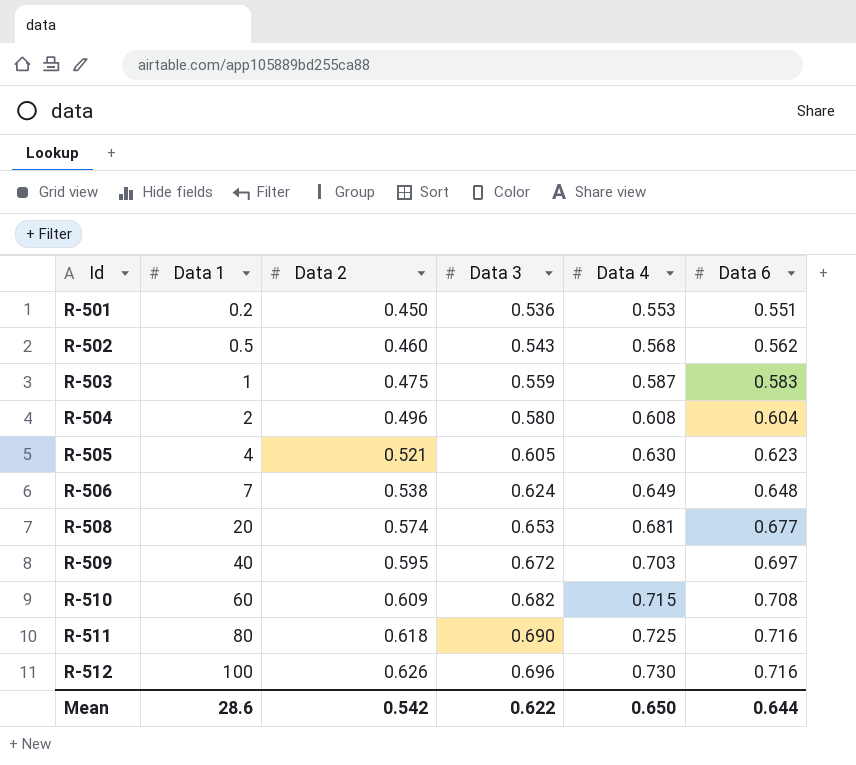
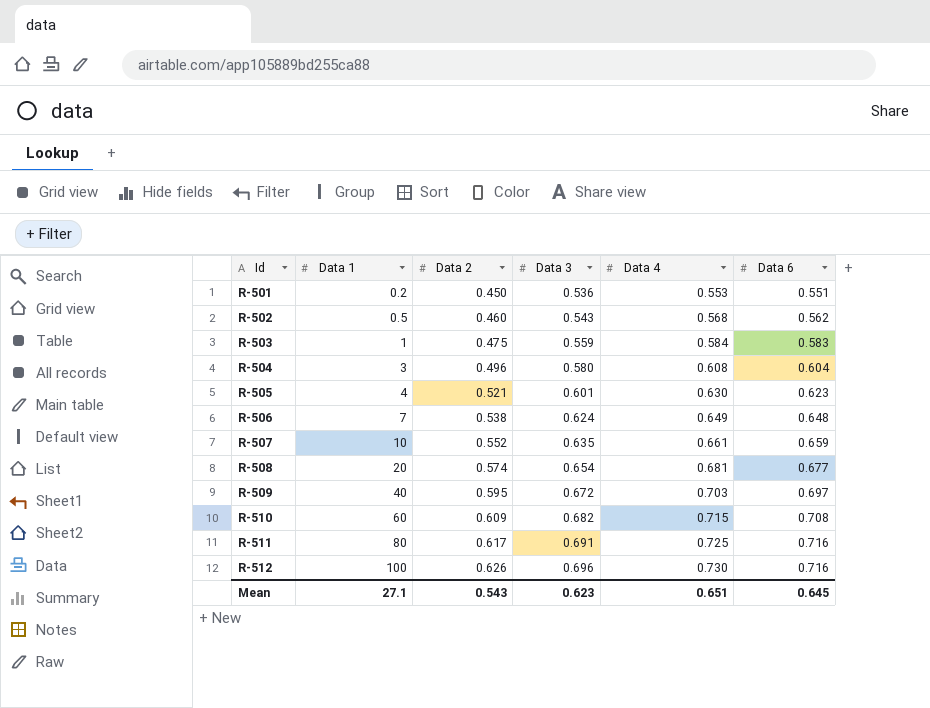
R-503 | Data 4: 0.587 -> 0.584
R-504 | Data 1: 2 -> 3
R-505 | Data 3: 0.605 -> 0.601
row R-507: none -> 10 | 0.552 | 0.635 | 0.661 | 0.659
R-508 | Data 3: 0.653 -> 0.654
R-511 | Data 2: 0.618 -> 0.617
R-511 | Data 3: 0.690 -> 0.691
Mean | Data 1: 28.6 -> 27.1
Mean | Data 2: 0.542 -> 0.543
Mean | Data 3: 0.622 -> 0.623
Mean | Data 4: 0.650 -> 0.651
Mean | Data 6: 0.644 -> 0.645

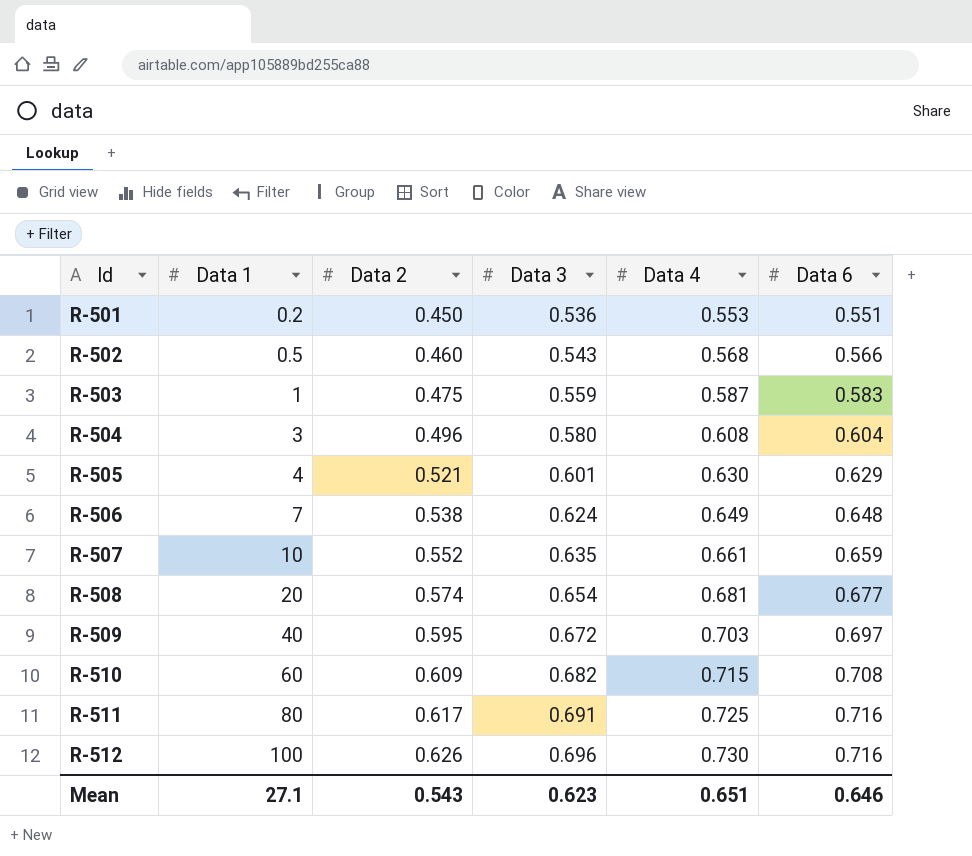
R-502 | Data 6: 0.562 -> 0.566
R-503 | Data 4: 0.584 -> 0.587
R-505 | Data 6: 0.623 -> 0.629
Mean | Data 6: 0.645 -> 0.646

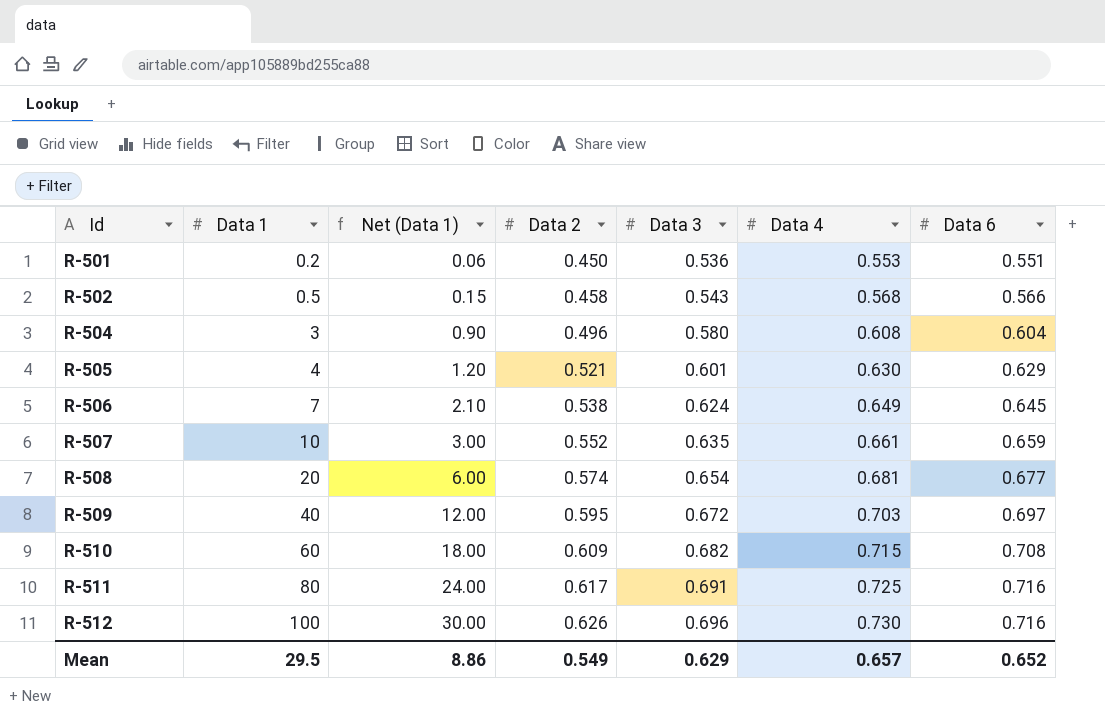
column Net (Data 1) | formula: none -> [Data 1] * 0.3
row R-503: 1 | 0.475 | 0.559 | 0.587 | 0.583 -> none
R-502 | Data 2: 0.460 -> 0.458
R-506 | Data 6: 0.648 -> 0.645
Mean | Data 1: 27.1 -> 29.5
Mean | Data 2: 0.543 -> 0.549
Mean | Data 3: 0.623 -> 0.629
Mean | Data 4: 0.651 -> 0.657
Mean | Data 6: 0.646 -> 0.652

